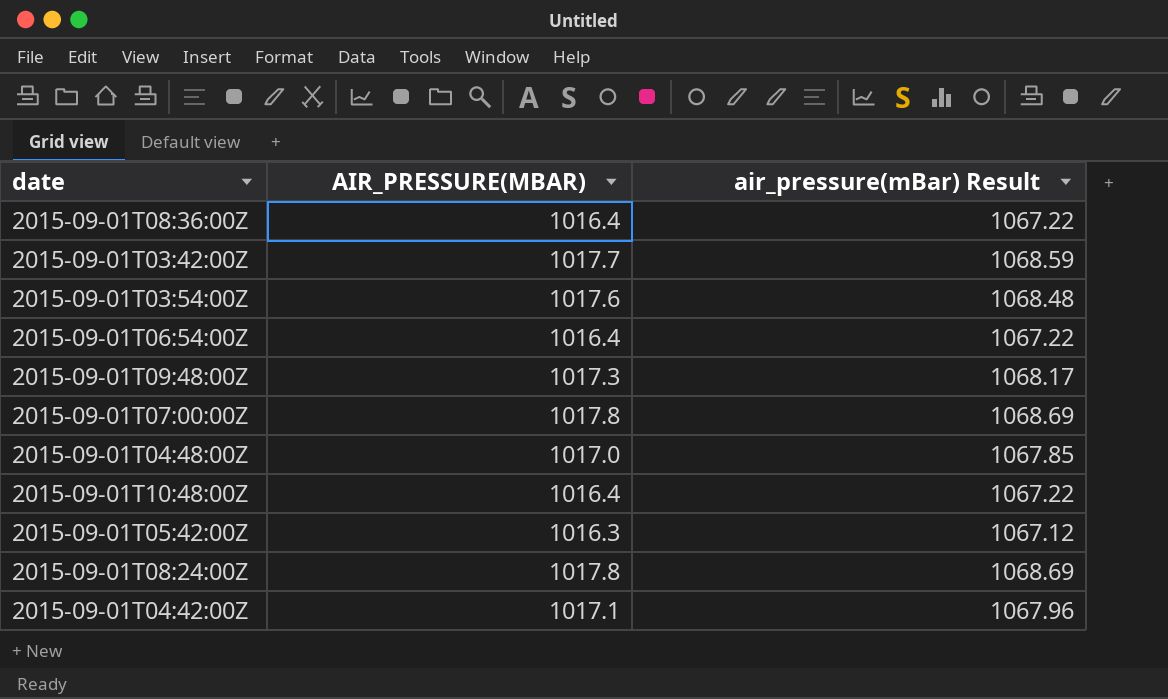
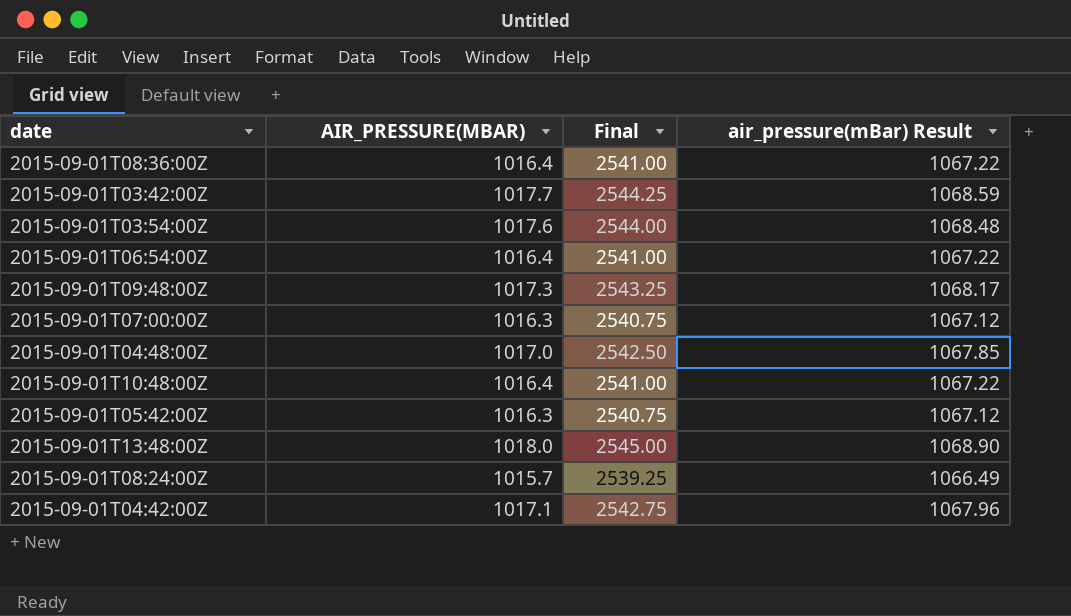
column Final | formula: none -> [AIR_PRESSURE(MBAR)] * 2.5
2015-09-01T07:00:00Z | AIR_PRESSURE(MBAR): 1017.8 -> 1016.3
2015-09-01T07:00:00Z | air_pressure(mBar) Result: 1068.69 -> 1067.12
row 2015-09-01T13:48:00Z: none -> 1018.0 | 2545.00 | 1068.90
2015-09-01T08:24:00Z | AIR_PRESSURE(MBAR): 1017.8 -> 1015.7
2015-09-01T08:24:00Z | air_pressure(mBar) Result: 1068.69 -> 1066.49

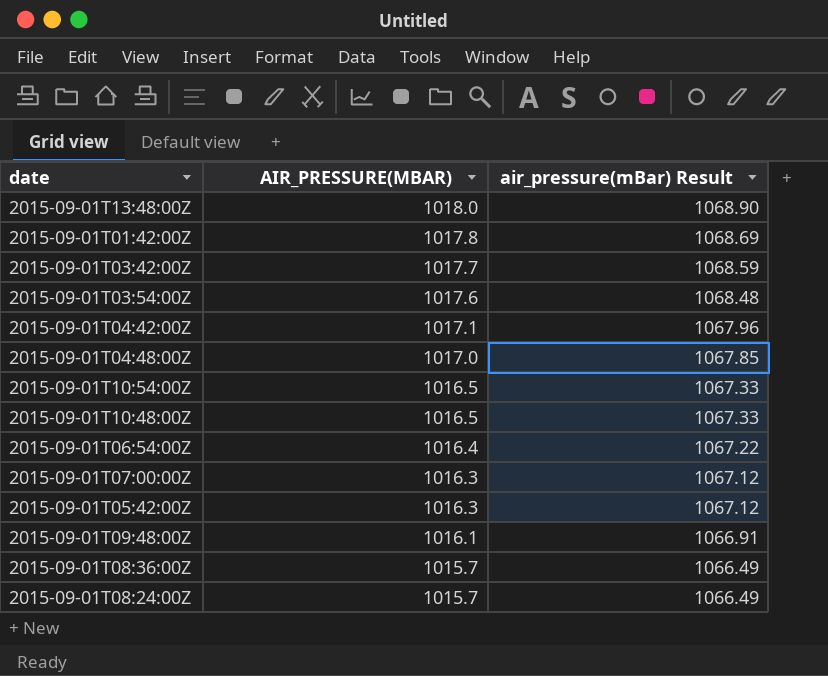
row order: none -> AIR_PRESSURE(MBAR) descending
column Final | formula: [AIR_PRESSURE(MBAR)] * 2.5 -> none
row 2015-09-01T01:42:00Z: none -> 1017.8 | 1068.69
row 2015-09-01T10:54:00Z: none -> 1016.5 | 1067.33
2015-09-01T10:48:00Z | AIR_PRESSURE(MBAR): 1016.4 -> 1016.5
2015-09-01T10:48:00Z | air_pressure(mBar) Result: 1067.22 -> 1067.33
2015-09-01T09:48:00Z | AIR_PRESSURE(MBAR): 1017.3 -> 1016.1
2015-09-01T09:48:00Z | air_pressure(mBar) Result: 1068.17 -> 1066.91
2015-09-01T08:36:00Z | AIR_PRESSURE(MBAR): 1016.4 -> 1015.7
2015-09-01T08:36:00Z | air_pressure(mBar) Result: 1067.22 -> 1066.49

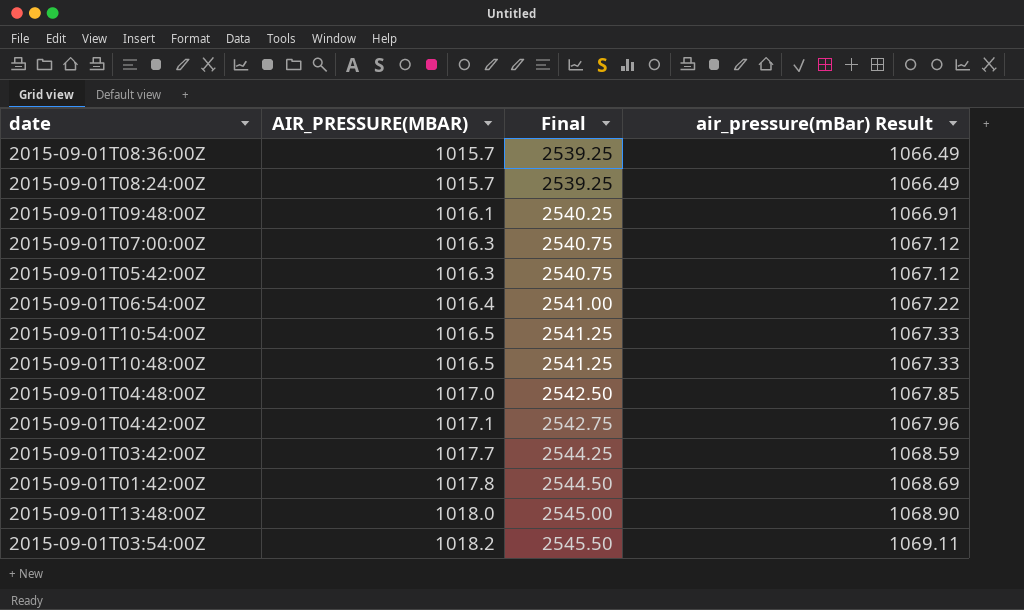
row order: AIR_PRESSURE(MBAR) descending -> AIR_PRESSURE(MBAR) ascending
column Final | formula: none -> [AIR_PRESSURE(MBAR)] * 2.5
2015-09-01T03:54:00Z | AIR_PRESSURE(MBAR): 1017.6 -> 1018.2
2015-09-01T03:54:00Z | air_pressure(mBar) Result: 1068.48 -> 1069.11

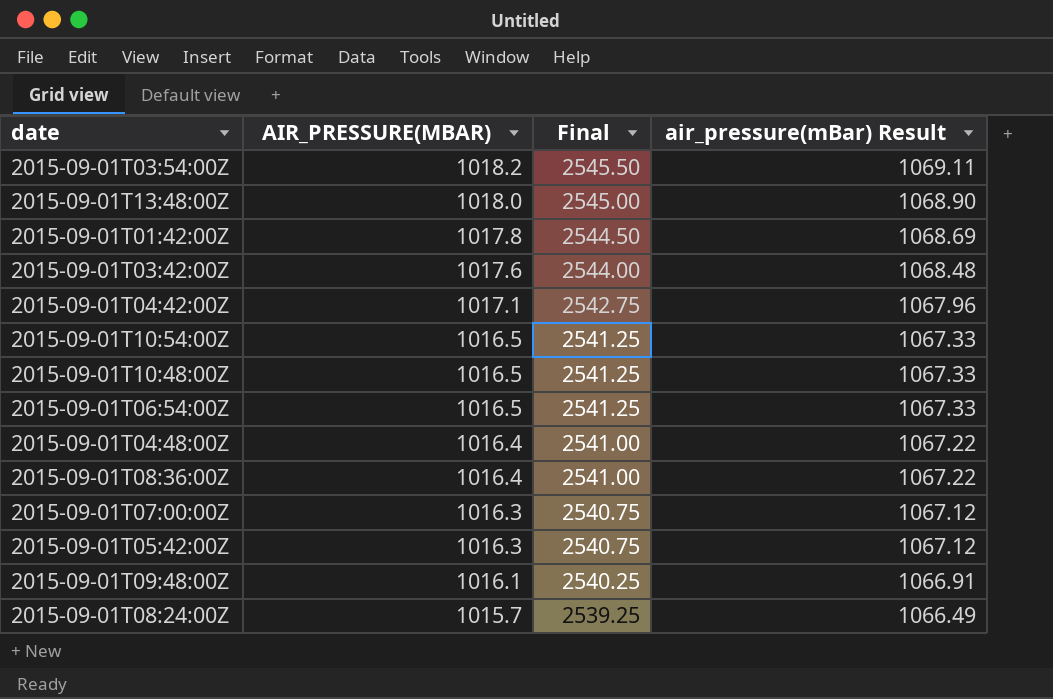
row order: AIR_PRESSURE(MBAR) ascending -> AIR_PRESSURE(MBAR) descending
2015-09-01T03:42:00Z | AIR_PRESSURE(MBAR): 1017.7 -> 1017.6
2015-09-01T03:42:00Z | Final: 2544.25 -> 2544.00
2015-09-01T03:42:00Z | air_pressure(mBar) Result: 1068.59 -> 1068.48
2015-09-01T06:54:00Z | AIR_PRESSURE(MBAR): 1016.4 -> 1016.5
2015-09-01T06:54:00Z | Final: 2541.00 -> 2541.25
2015-09-01T06:54:00Z | air_pressure(mBar) Result: 1067.22 -> 1067.33
2015-09-01T04:48:00Z | AIR_PRESSURE(MBAR): 1017.0 -> 1016.4
2015-09-01T04:48:00Z | Final: 2542.50 -> 2541.00
2015-09-01T04:48:00Z | air_pressure(mBar) Result: 1067.85 -> 1067.22
2015-09-01T08:36:00Z | AIR_PRESSURE(MBAR): 1015.7 -> 1016.4
2015-09-01T08:36:00Z | Final: 2539.25 -> 2541.00
2015-09-01T08:36:00Z | air_pressure(mBar) Result: 1066.49 -> 1067.22

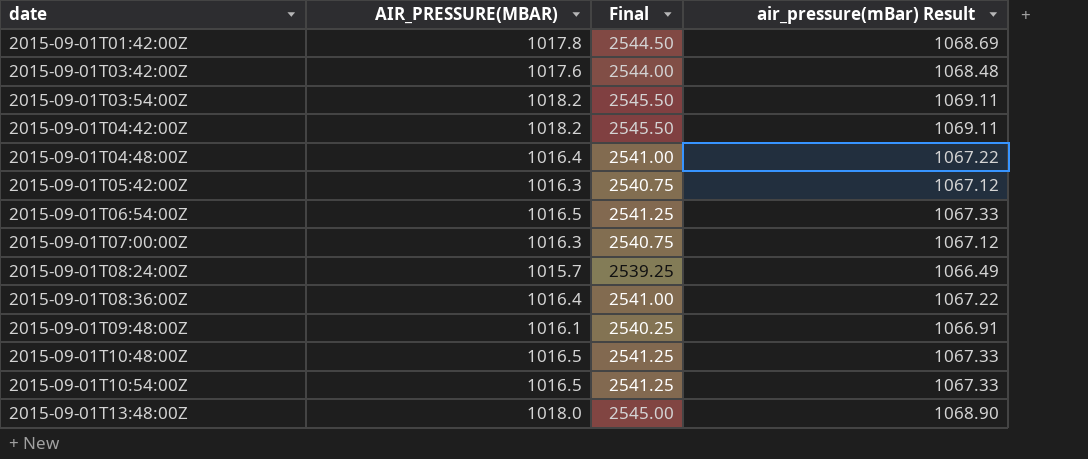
row order: AIR_PRESSURE(MBAR) descending -> date ascending
2015-09-01T04:42:00Z | AIR_PRESSURE(MBAR): 1017.1 -> 1018.2
2015-09-01T04:42:00Z | Final: 2542.75 -> 2545.50
2015-09-01T04:42:00Z | air_pressure(mBar) Result: 1067.96 -> 1069.11

